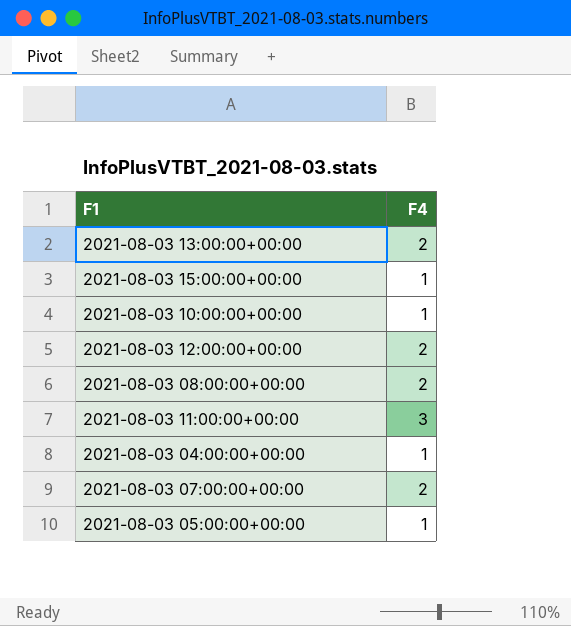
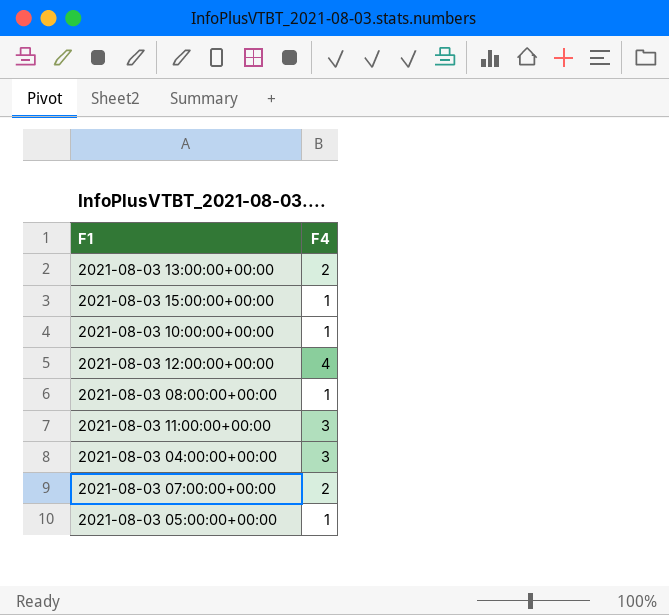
2021-08-03 12:00:00+00:00 | F4: 2 -> 4
2021-08-03 08:00:00+00:00 | F4: 2 -> 1
2021-08-03 04:00:00+00:00 | F4: 1 -> 3

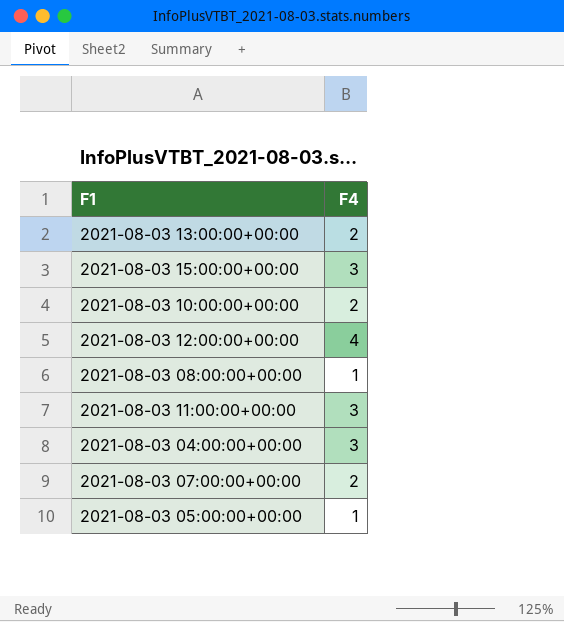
2021-08-03 15:00:00+00:00 | F4: 1 -> 3
2021-08-03 10:00:00+00:00 | F4: 1 -> 2

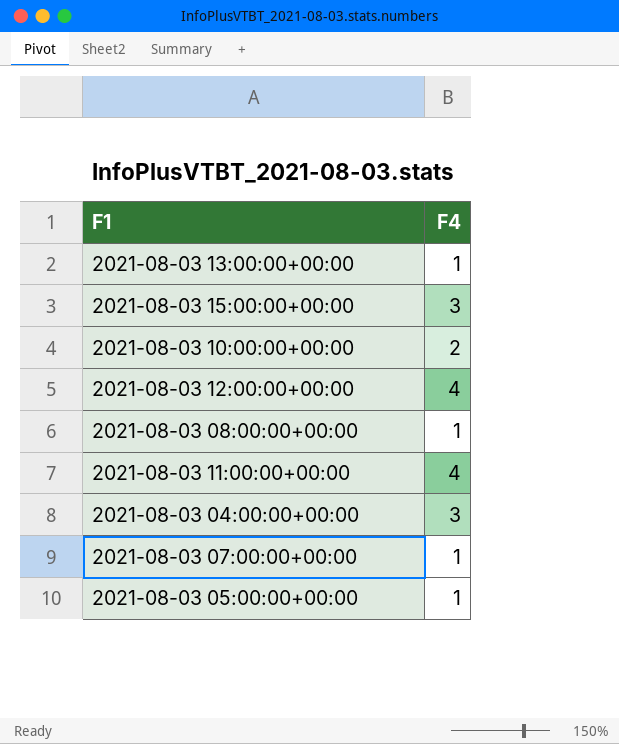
2021-08-03 13:00:00+00:00 | F4: 2 -> 1
2021-08-03 11:00:00+00:00 | F4: 3 -> 4
2021-08-03 07:00:00+00:00 | F4: 2 -> 1

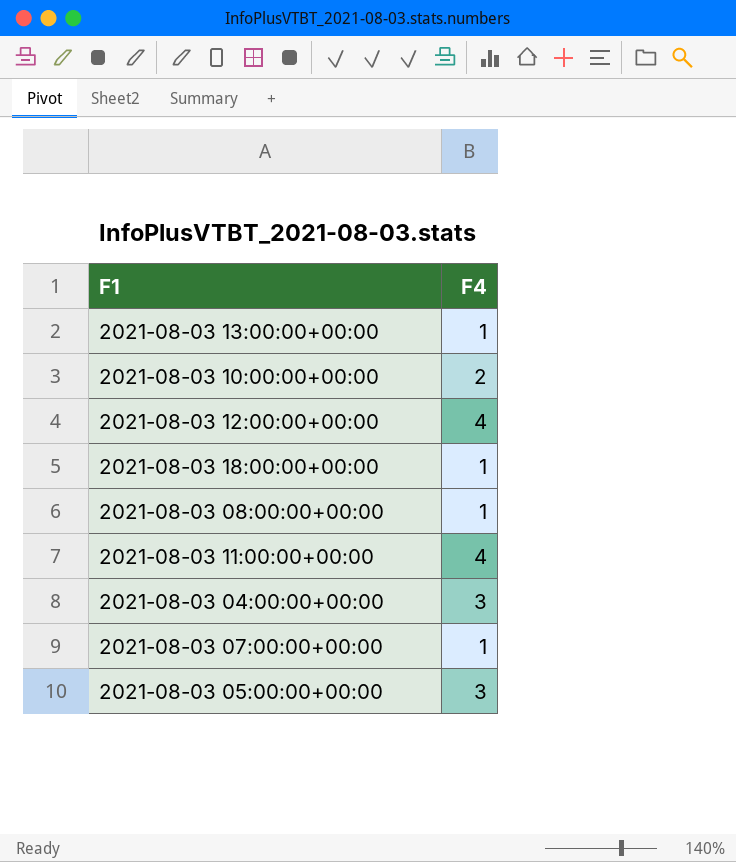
row 2021-08-03 15:00:00+00:00: 3 -> none
row 2021-08-03 18:00:00+00:00: none -> 1
2021-08-03 05:00:00+00:00 | F4: 1 -> 3

